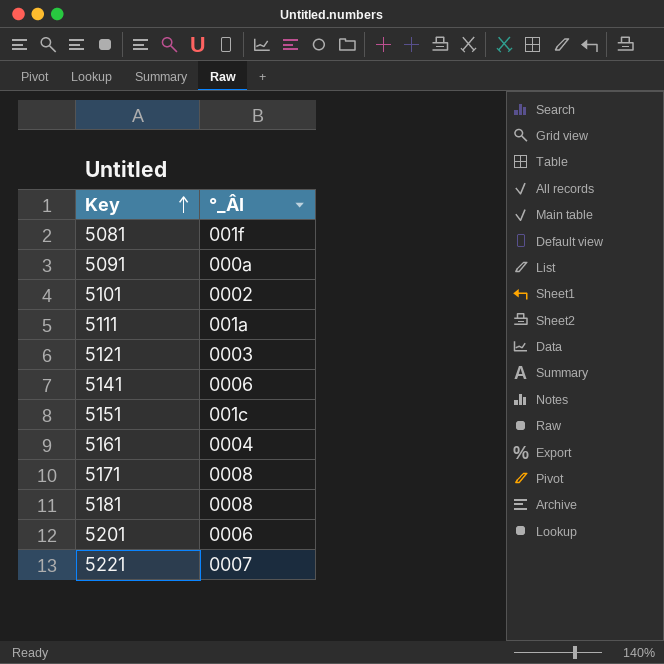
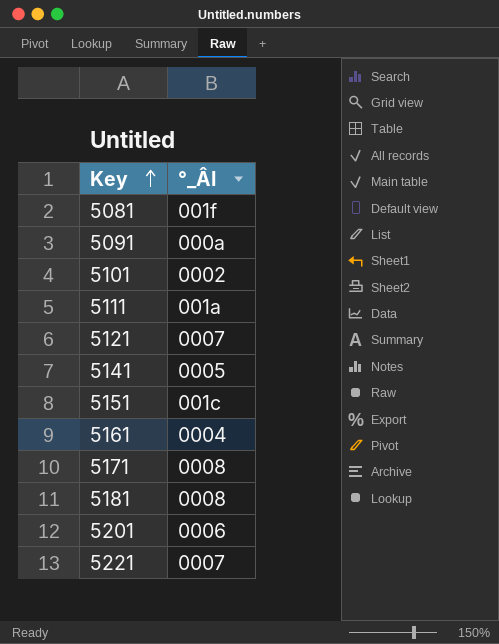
5121 | °_ÂI: 0003 -> 0007
5141 | °_ÂI: 0006 -> 0005

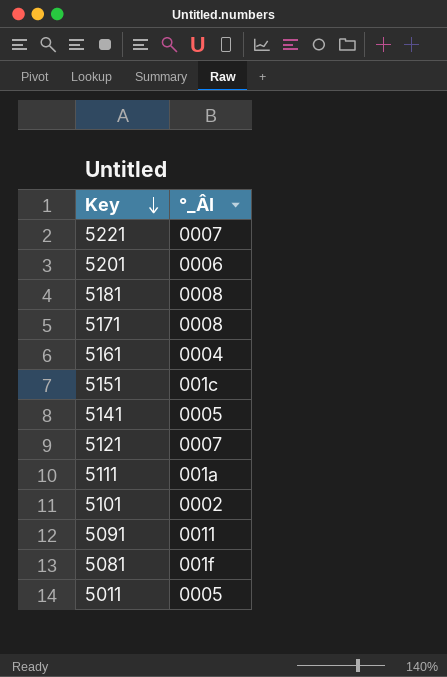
row order: Key ascending -> Key descending
5091 | °_ÂI: 000a -> 0011
row 5011: none -> 0005

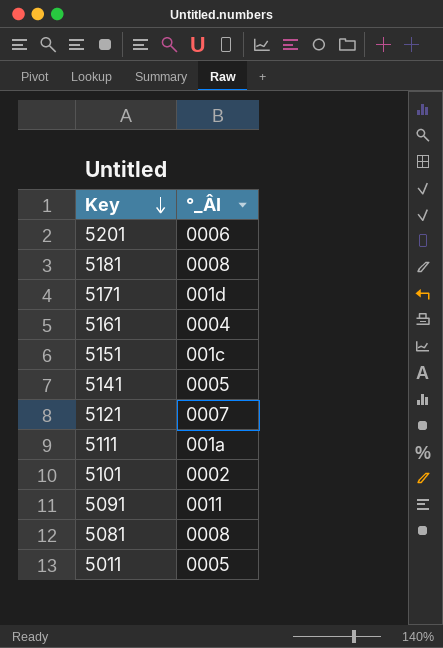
row 5221: 0007 -> none
5171 | °_ÂI: 0008 -> 001d
5081 | °_ÂI: 001f -> 0008

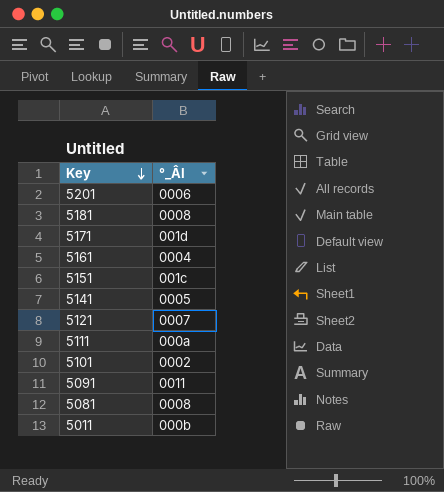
5111 | °_ÂI: 001a -> 000a
5011 | °_ÂI: 0005 -> 000b

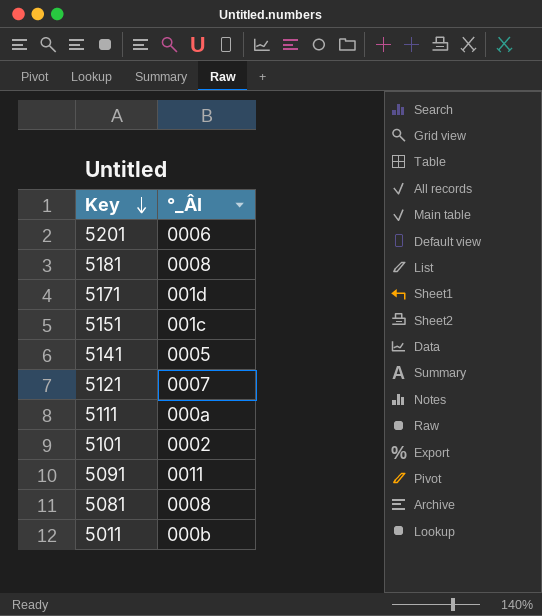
row 5161: 0004 -> none

